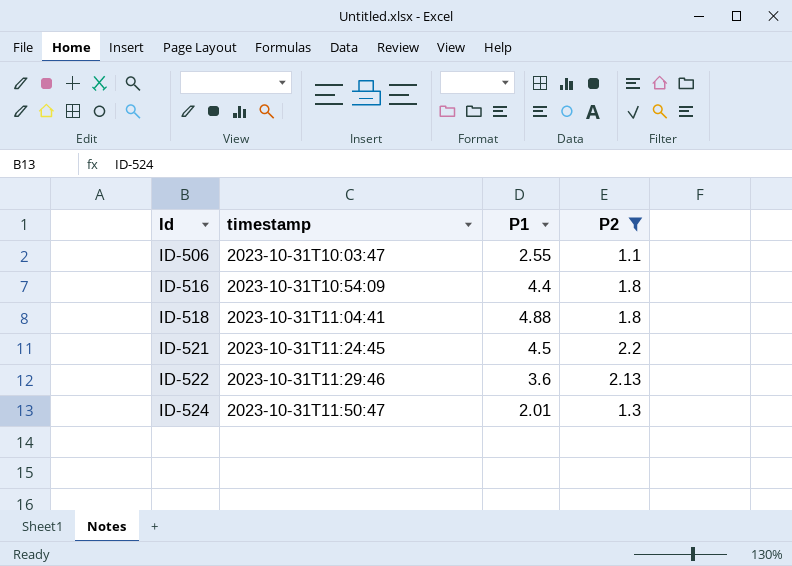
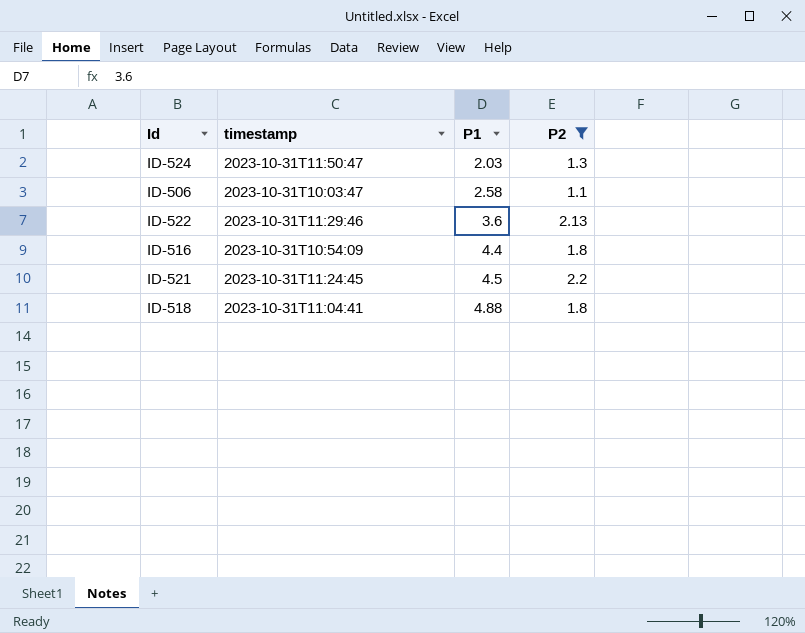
row order: Id ascending -> P1 ascending
ID-524 | P1: 2.01 -> 2.03
ID-506 | P1: 2.55 -> 2.58

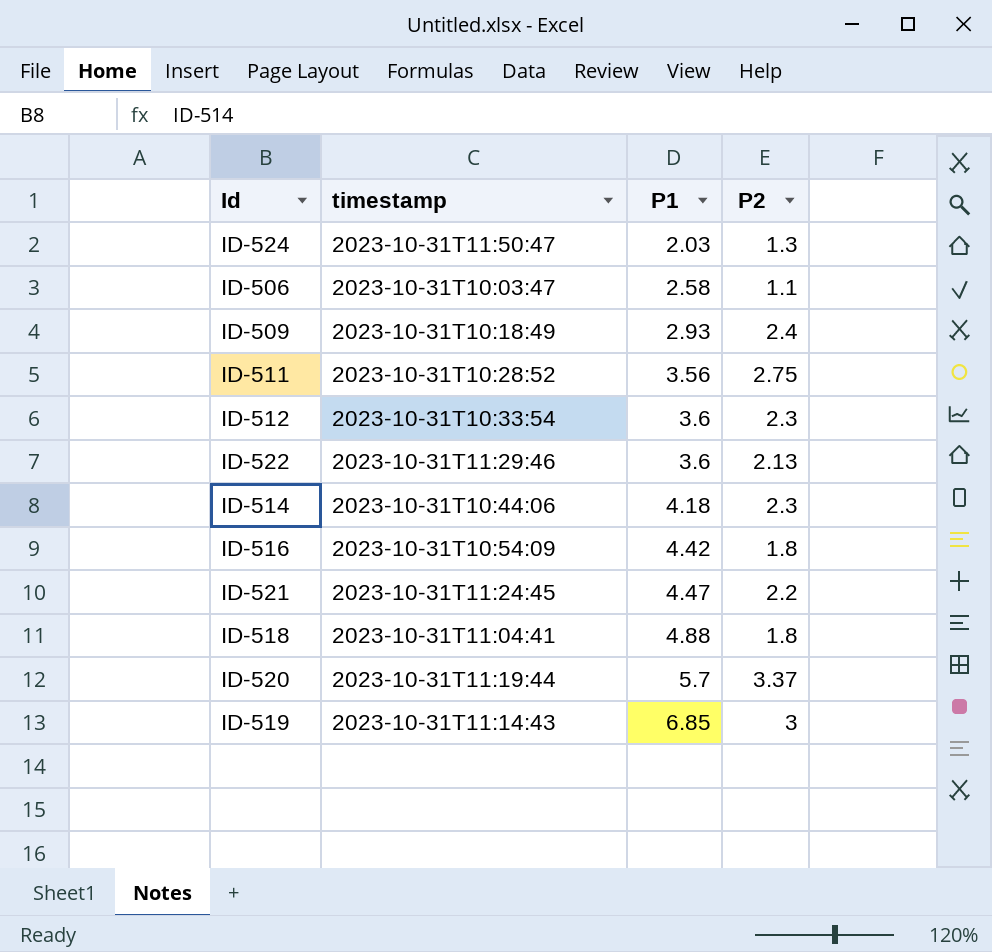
filter: P2 <= 2.2 -> none
ID-516 | P1: 4.4 -> 4.42
ID-521 | P1: 4.5 -> 4.47

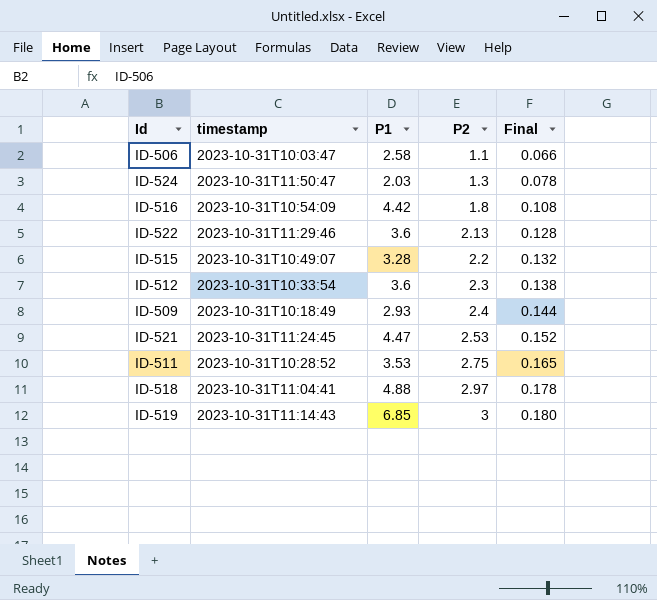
row order: P1 ascending -> P2 ascending
column Final | formula: none -> [P2] * 0.06
row ID-514: 2023-10-31T10:44:06 | 4.18 | 2.3 -> none
row ID-520: 2023-10-31T11:19:44 | 5.7 | 3.37 -> none
row ID-515: none -> 2023-10-31T10:49:07 | 3.28 | 2.2 | 0.132
ID-521 | P2: 2.2 -> 2.53
ID-511 | P1: 3.56 -> 3.53
ID-518 | P2: 1.8 -> 2.97

